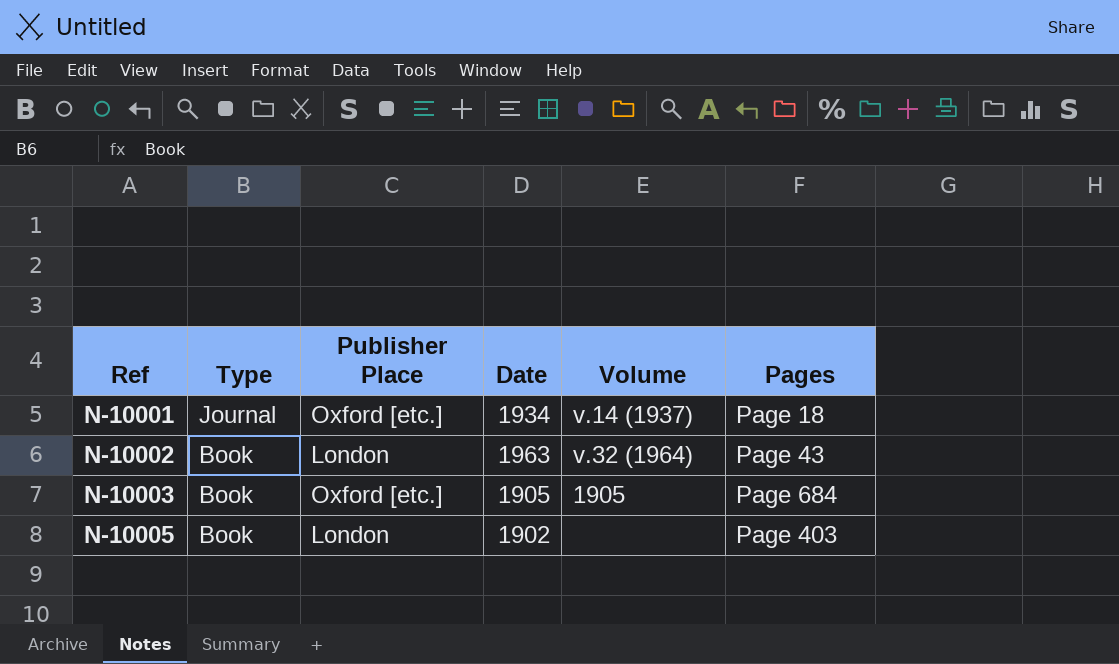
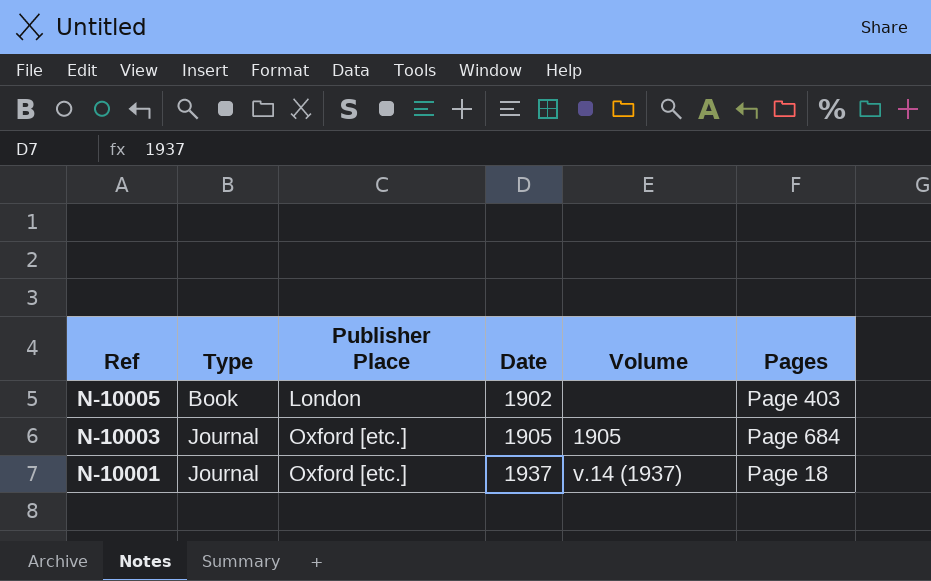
row order: Ref ascending -> Ref descending
row N-10002: Book | London | 1963 | v.32 (1964) | Page 43 -> none
N-10003 | Type: Book -> Journal
N-10001 | Date: 1934 -> 1937

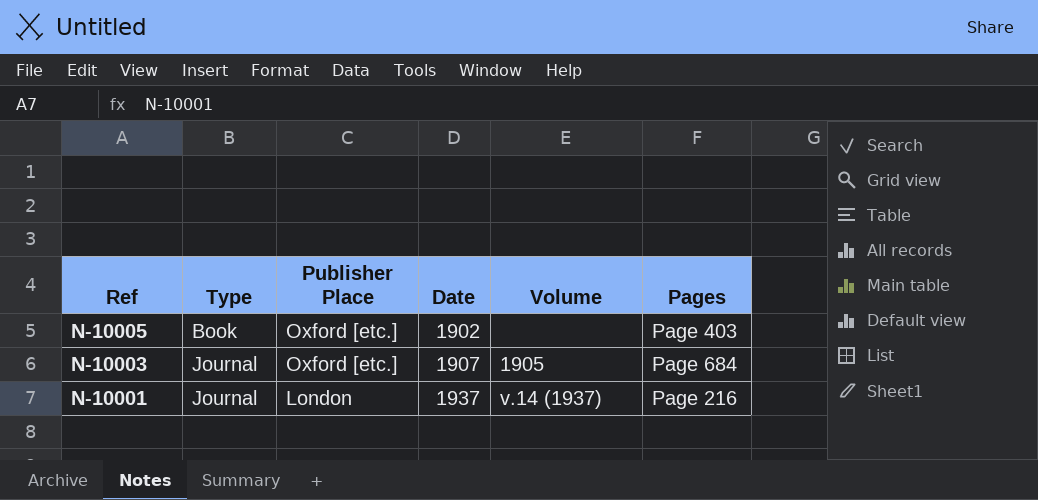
N-10005 | Publisher Place: London -> Oxford [etc.]
N-10003 | Date: 1905 -> 1907
N-10001 | Publisher Place: Oxford [etc.] -> London
N-10001 | Pages: Page 18 -> Page 216

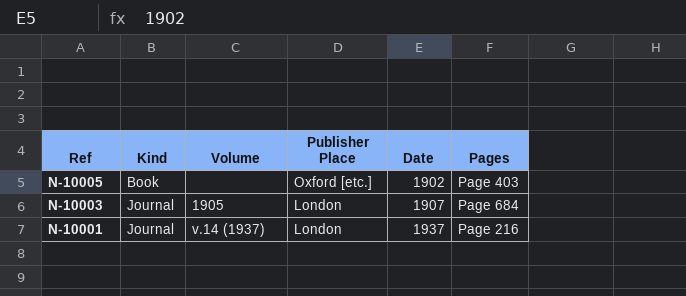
column name: Type -> Kind
column Volume | position: 5 -> 3
N-10003 | Publisher Place: Oxford [etc.] -> London

